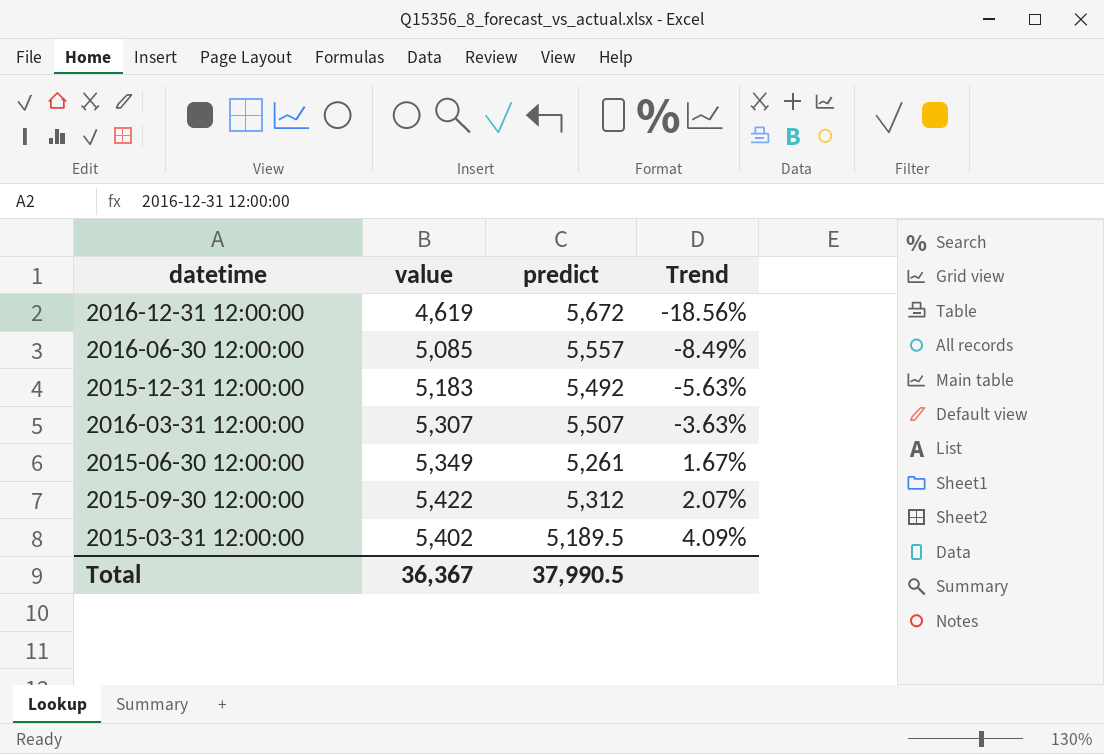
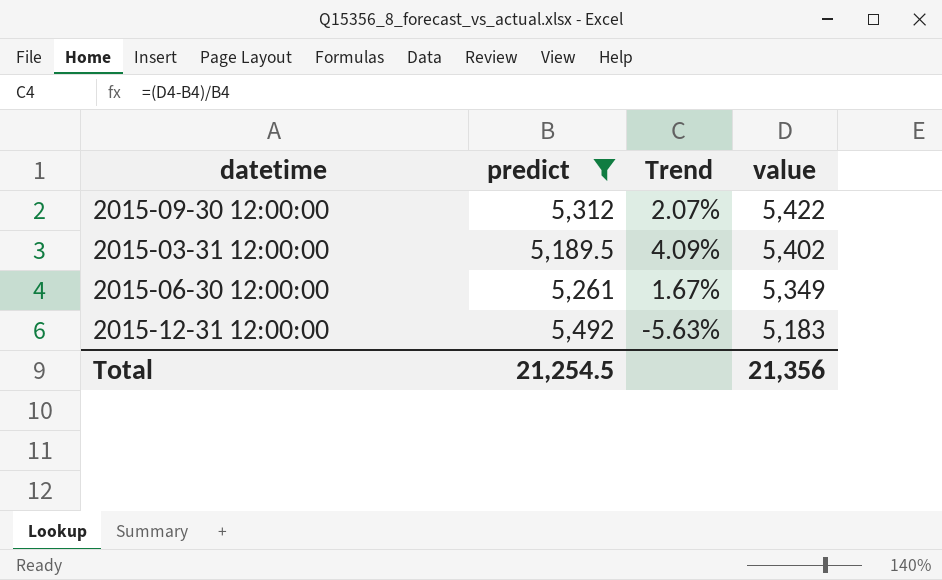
filter: none -> predict <= 5,492
row order: Trend ascending -> value descending
column value | position: 2 -> 4
Total | predict: 37,990.5 -> 21,254.5
Total | value: 36,367 -> 21,356

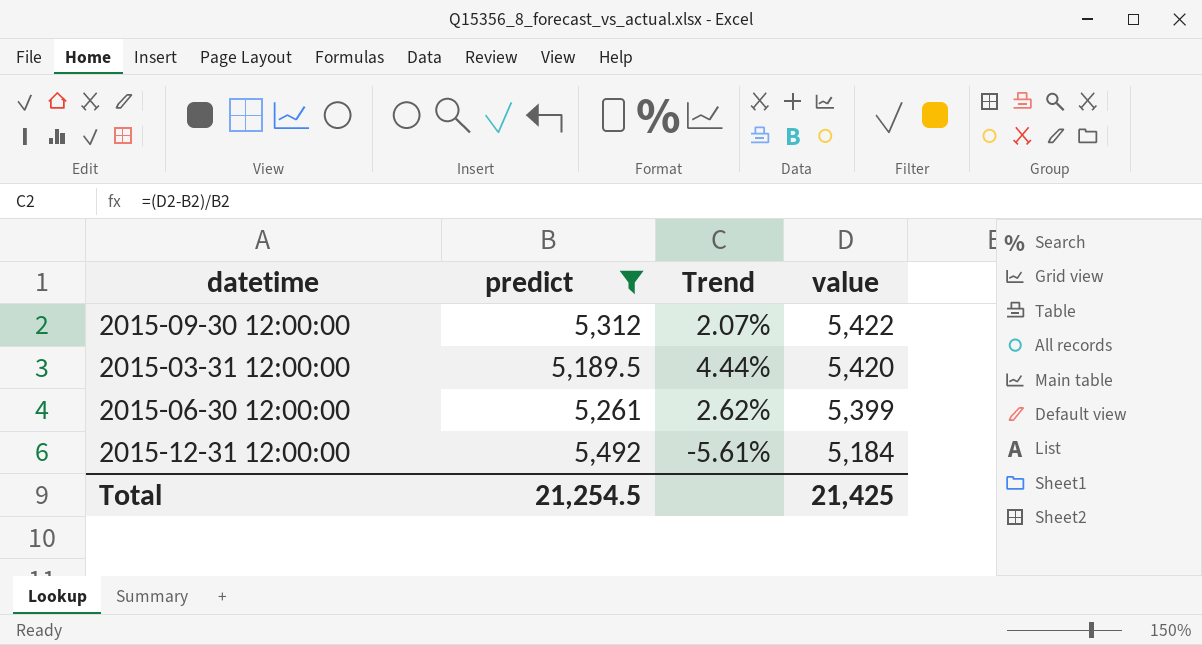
2015-03-31 12:00:00 | Trend: 4.09% -> 4.44%
2015-03-31 12:00:00 | value: 5,402 -> 5,420
2015-06-30 12:00:00 | Trend: 1.67% -> 2.62%
2015-06-30 12:00:00 | value: 5,349 -> 5,399
2015-12-31 12:00:00 | Trend: -5.63% -> -5.61%
2015-12-31 12:00:00 | value: 5,183 -> 5,184
Total | value: 21,356 -> 21,425

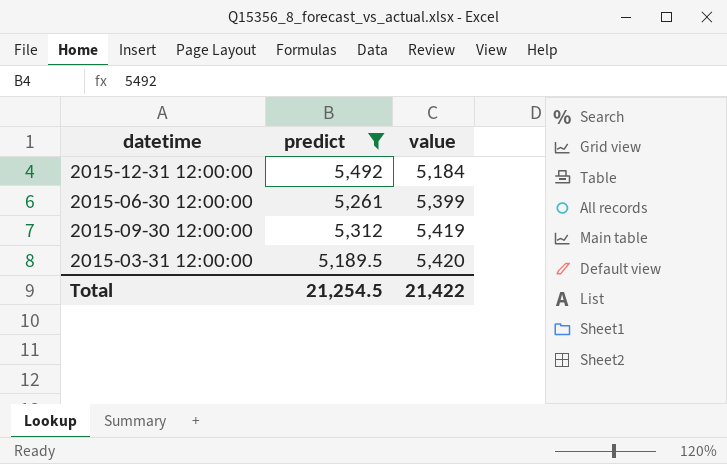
row order: value descending -> value ascending
column Trend | formula: ([value] - [predict]) / [predict] -> none
2015-09-30 12:00:00 | value: 5,422 -> 5,419
Total | value: 21,425 -> 21,422

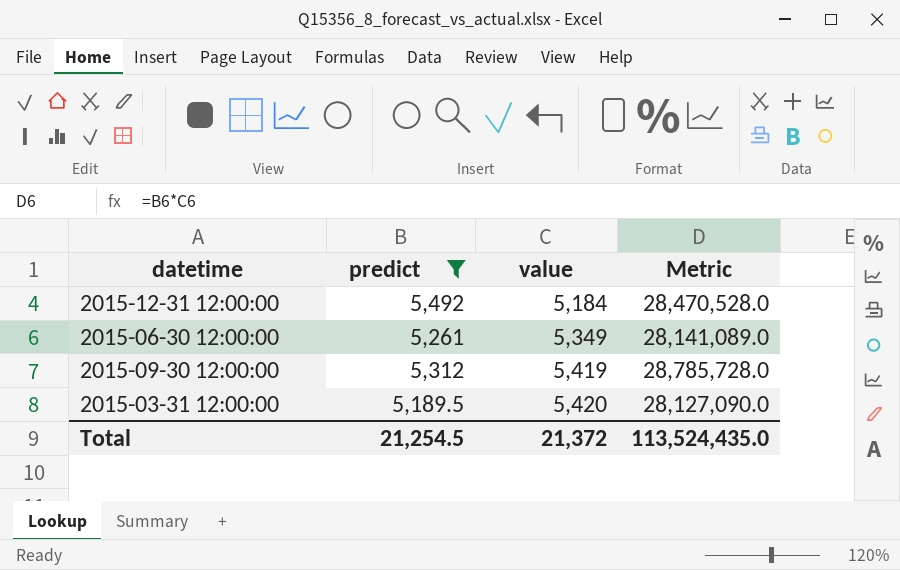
column Metric | formula: none -> [predict] * [value]
2015-06-30 12:00:00 | value: 5,399 -> 5,349
Total | value: 21,422 -> 21,372

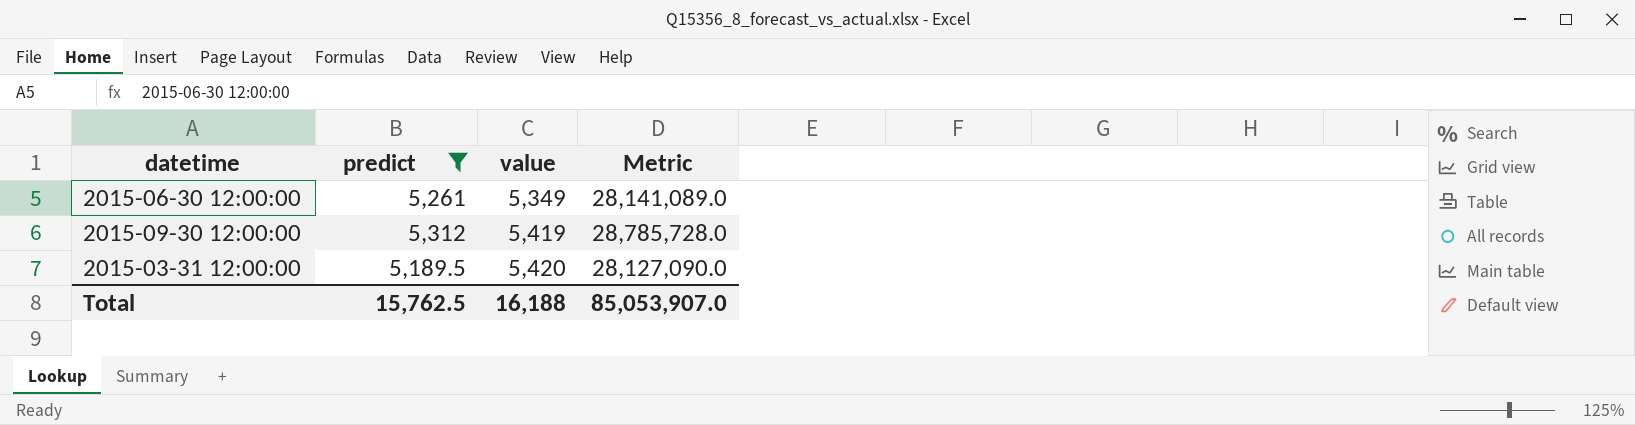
row 2015-12-31 12:00:00: 5,492 | 5,184 | 28,470,528.0 -> none
Total | predict: 21,254.5 -> 15,762.5
Total | value: 21,372 -> 16,188
Total | Metric: 113,524,435.0 -> 85,053,907.0

